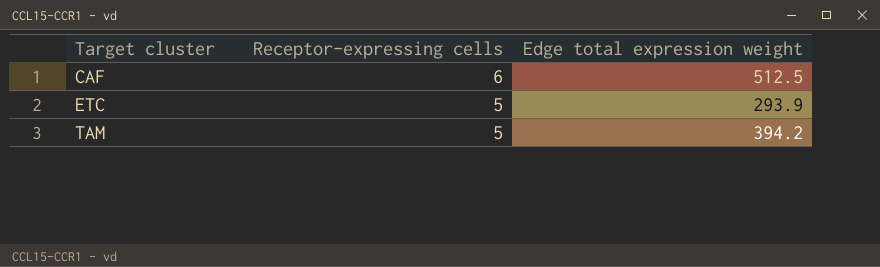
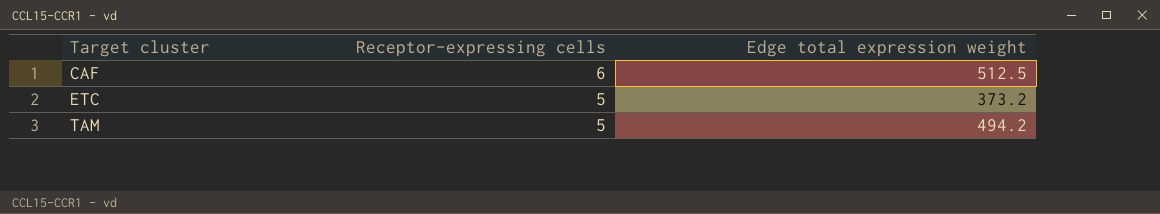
ETC | Edge total expression weight: 293.9 -> 373.2
TAM | Edge total expression weight: 394.2 -> 494.2

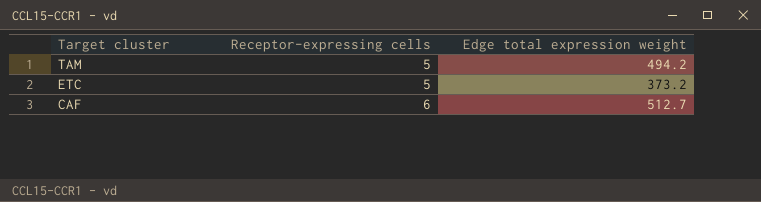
row order: Target cluster ascending -> Target cluster descending
CAF | Edge total expression weight: 512.5 -> 512.7

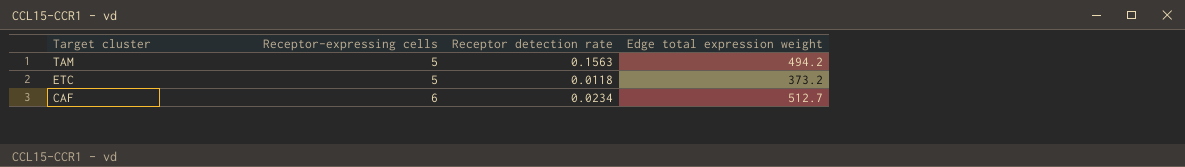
column Receptor detection rate | position: none -> 3

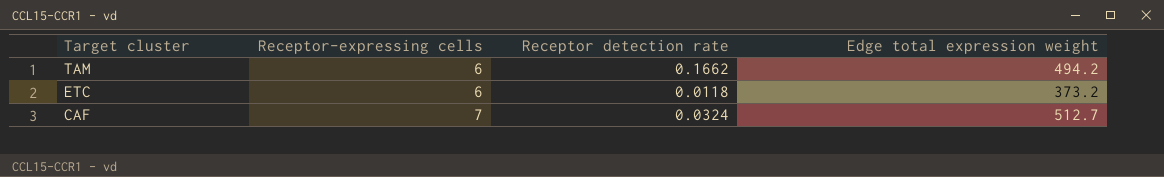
TAM | Receptor-expressing cells: 5 -> 6
TAM | Receptor detection rate: 0.1563 -> 0.1662
ETC | Receptor-expressing cells: 5 -> 6
CAF | Receptor-expressing cells: 6 -> 7
CAF | Receptor detection rate: 0.0234 -> 0.0324

